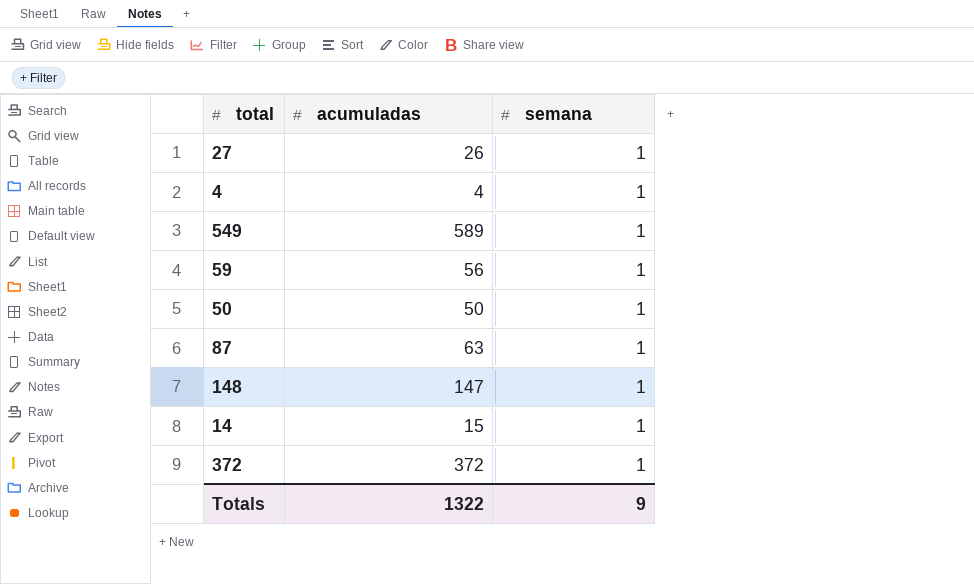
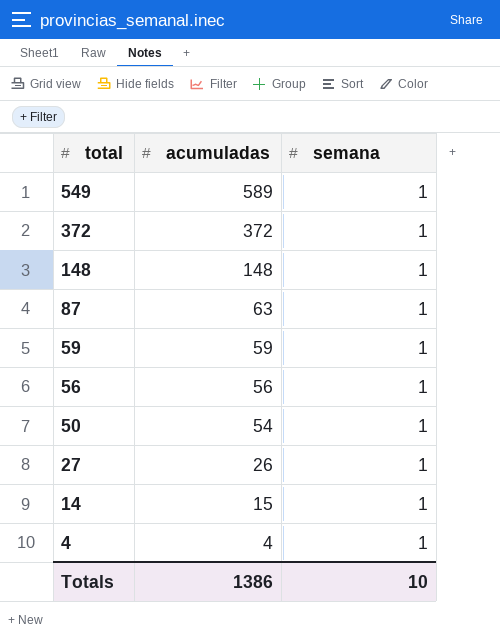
row order: none -> total descending
148 | acumuladas: 147 -> 148
59 | acumuladas: 56 -> 59
row 56: none -> 56 | 1
50 | acumuladas: 50 -> 54
Totals | acumuladas: 1322 -> 1386
Totals | semana: 9 -> 10

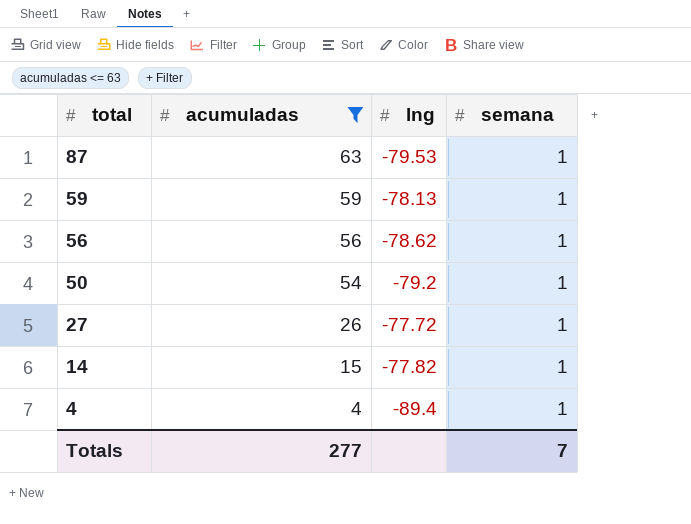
filter: none -> acumuladas <= 63
column lng | position: none -> 3
Totals | acumuladas: 1386 -> 277
Totals | semana: 10 -> 7

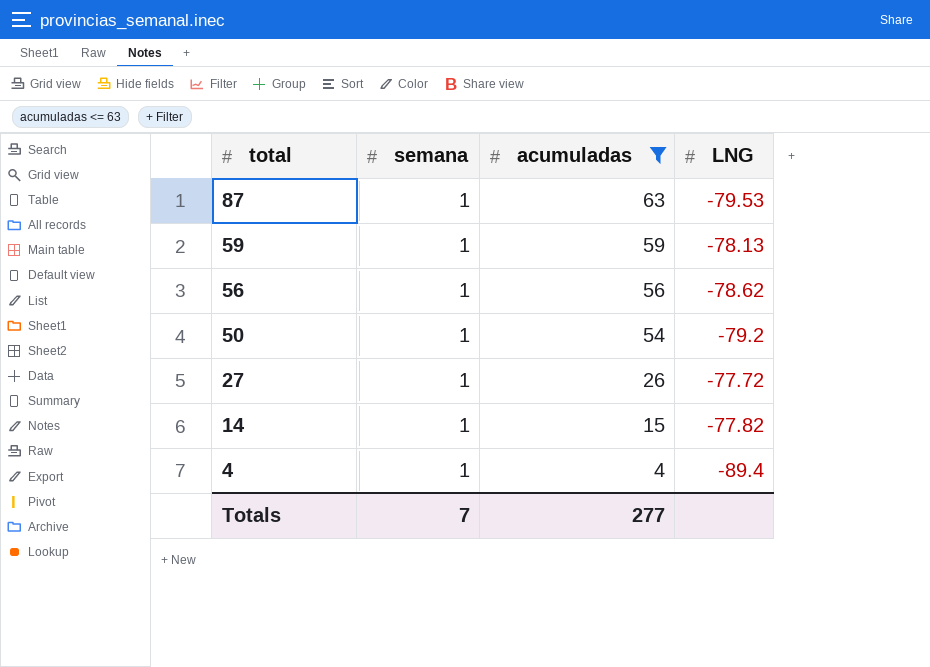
column semana | position: 4 -> 2
column name: lng -> LNG

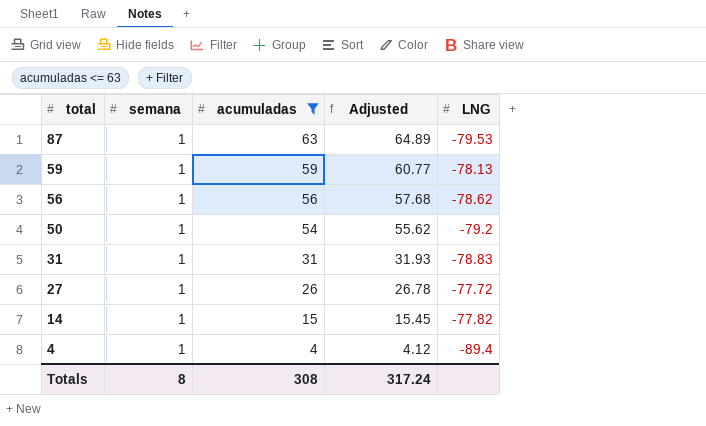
column Adjusted | formula: none -> [acumuladas] * 1.03
row 31: none -> 1 | 31 | 31.93 | -78.83
Totals | semana: 7 -> 8
Totals | acumuladas: 277 -> 308

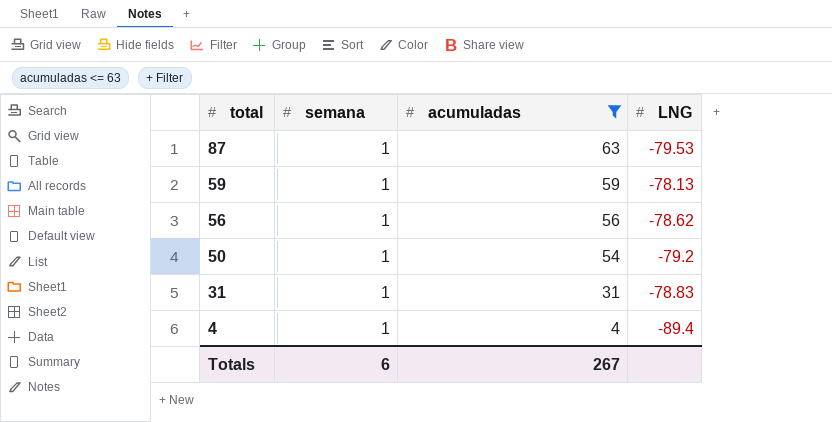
column Adjusted | formula: [acumuladas] * 1.03 -> none
row 27: 1 | 26 | 26.78 | -77.72 -> none
row 14: 1 | 15 | 15.45 | -77.82 -> none
Totals | semana: 8 -> 6
Totals | acumuladas: 308 -> 267

